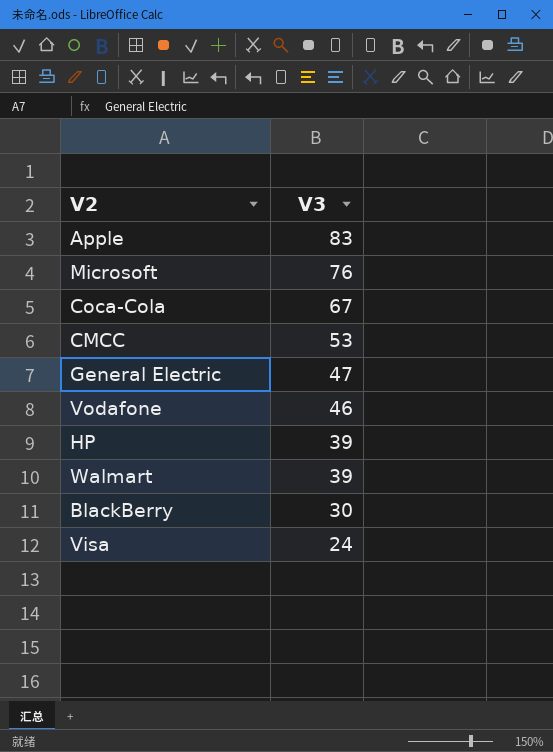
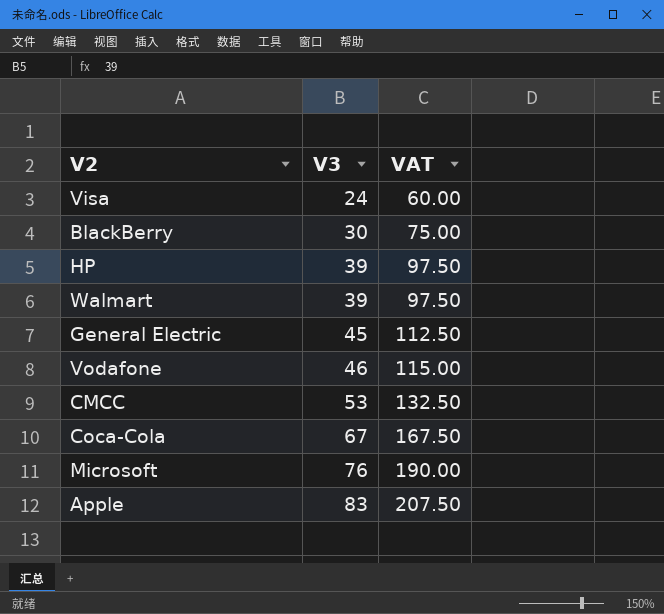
row order: V3 descending -> V3 ascending
column VAT | formula: none -> [V3] * 2.5
General Electric | V3: 47 -> 45

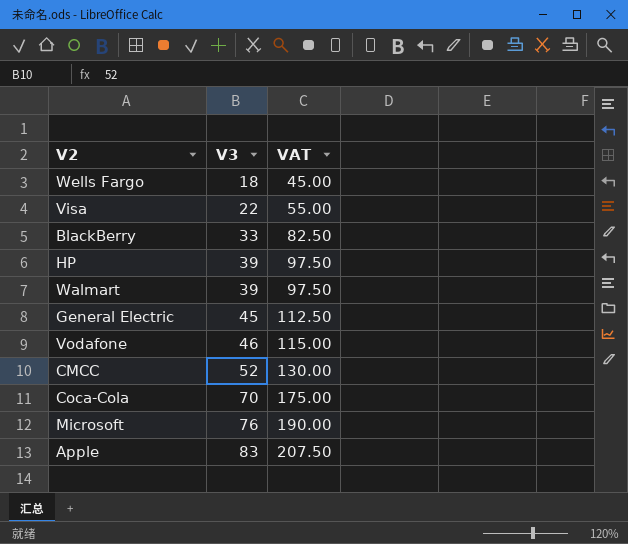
row Wells Fargo: none -> 18 | 45.00
Visa | V3: 24 -> 22
Visa | VAT: 60.00 -> 55.00
BlackBerry | V3: 30 -> 33
BlackBerry | VAT: 75.00 -> 82.50
CMCC | V3: 53 -> 52
CMCC | VAT: 132.50 -> 130.00
Coca-Cola | V3: 67 -> 70
Coca-Cola | VAT: 167.50 -> 175.00

